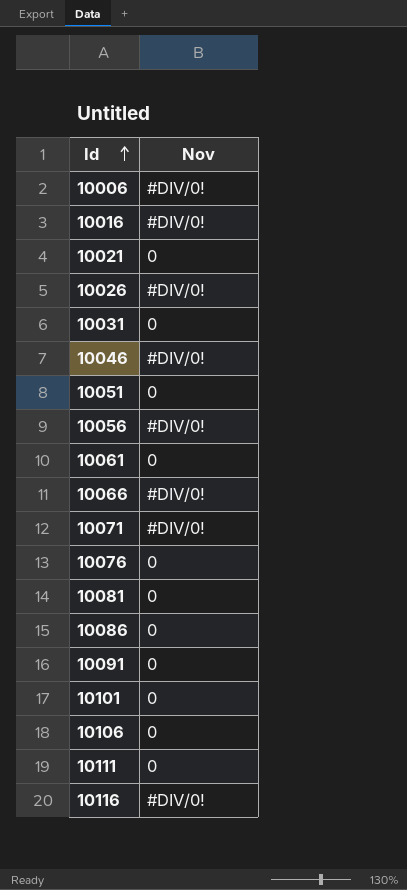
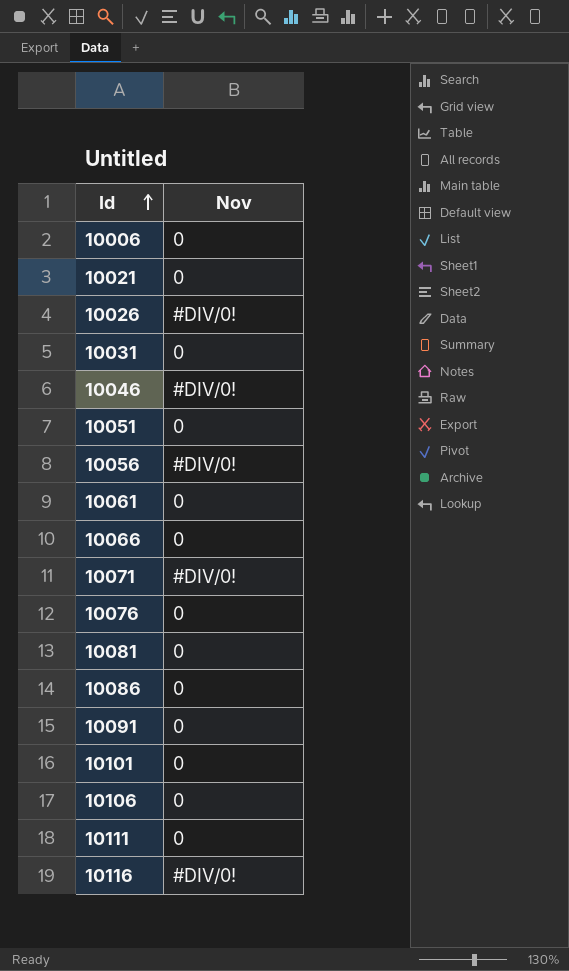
row 10016: #DIV/0! -> none
10006 | Nov: #DIV/0! -> 0
10066 | Nov: #DIV/0! -> 0

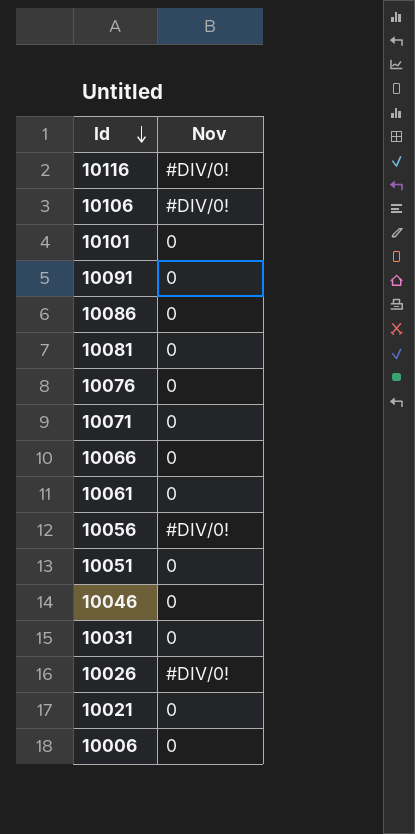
row order: Id ascending -> Id descending
row 10111: 0 -> none
10106 | Nov: 0 -> #DIV/0!
10071 | Nov: #DIV/0! -> 0
10046 | Nov: #DIV/0! -> 0

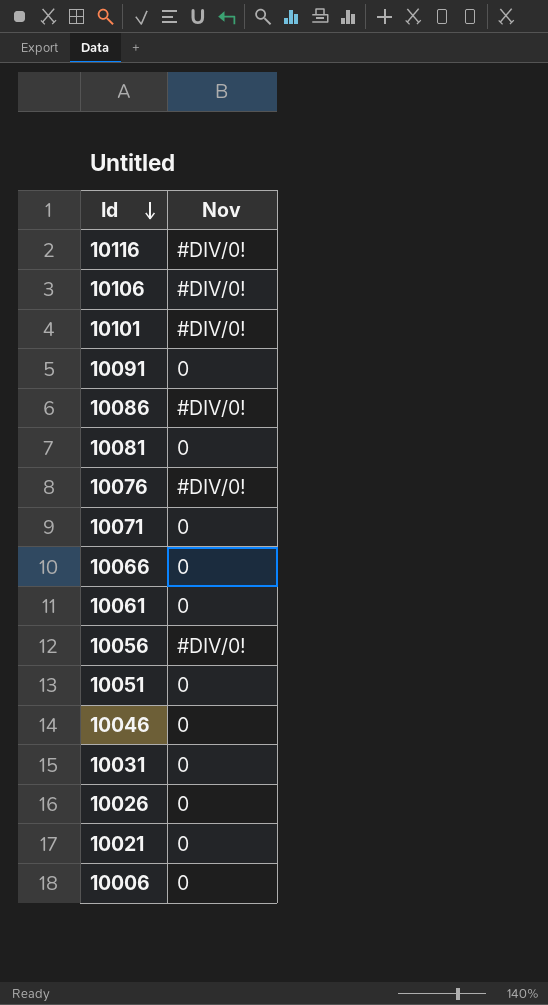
10101 | Nov: 0 -> #DIV/0!
10086 | Nov: 0 -> #DIV/0!
10076 | Nov: 0 -> #DIV/0!
10026 | Nov: #DIV/0! -> 0

